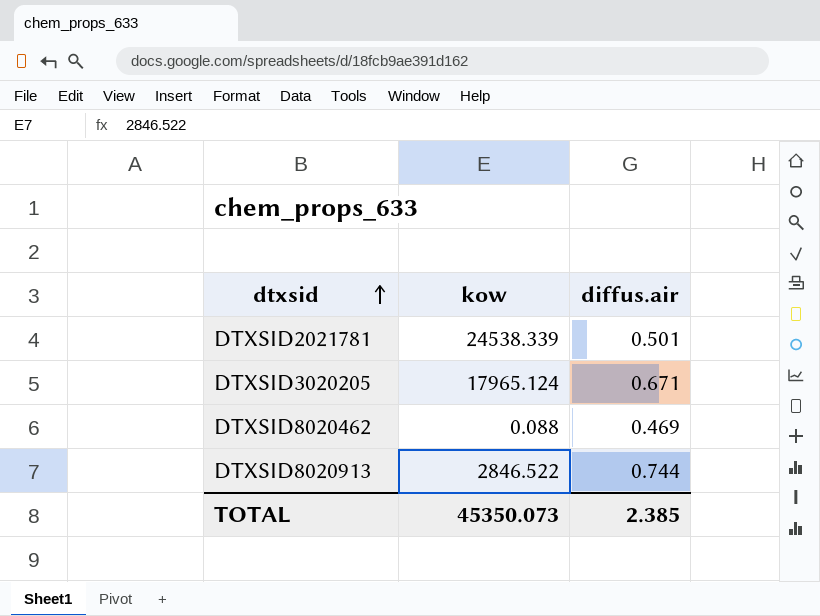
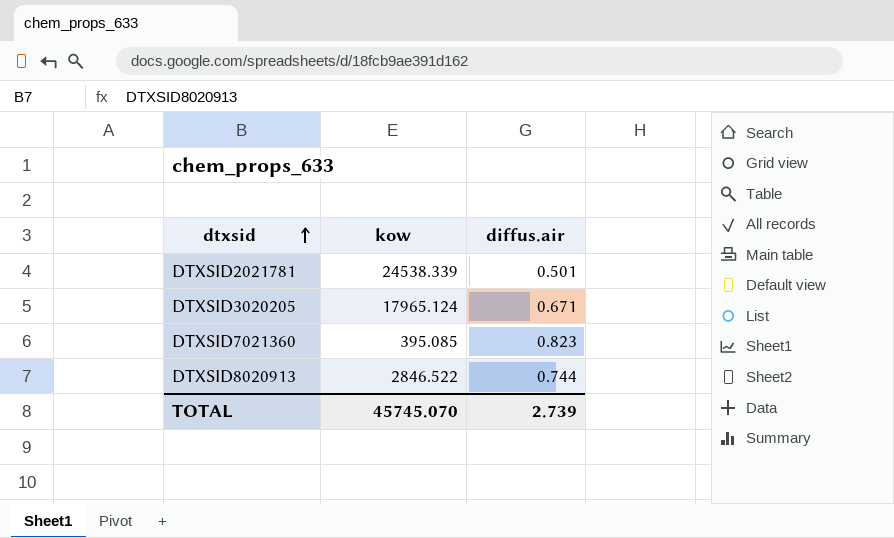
row DTXSID8020462: 0.088 | 0.469 -> none
row DTXSID7021360: none -> 395.085 | 0.823
TOTAL | kow: 45350.073 -> 45745.070
TOTAL | diffus.air: 2.385 -> 2.739

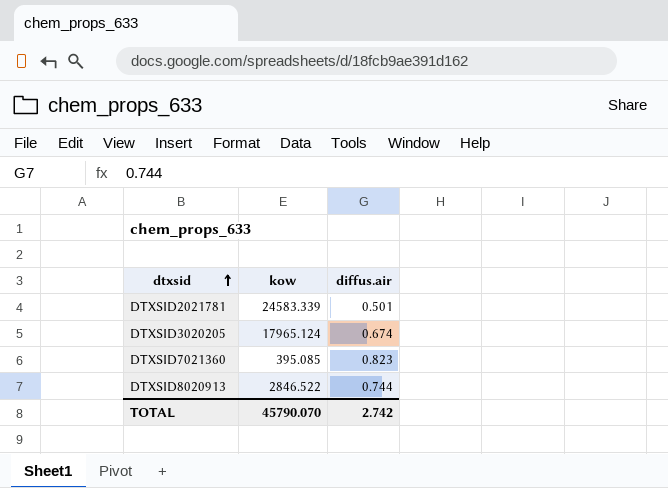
DTXSID2021781 | kow: 24538.339 -> 24583.339
DTXSID3020205 | diffus.air: 0.671 -> 0.674
TOTAL | kow: 45745.070 -> 45790.070
TOTAL | diffus.air: 2.739 -> 2.742

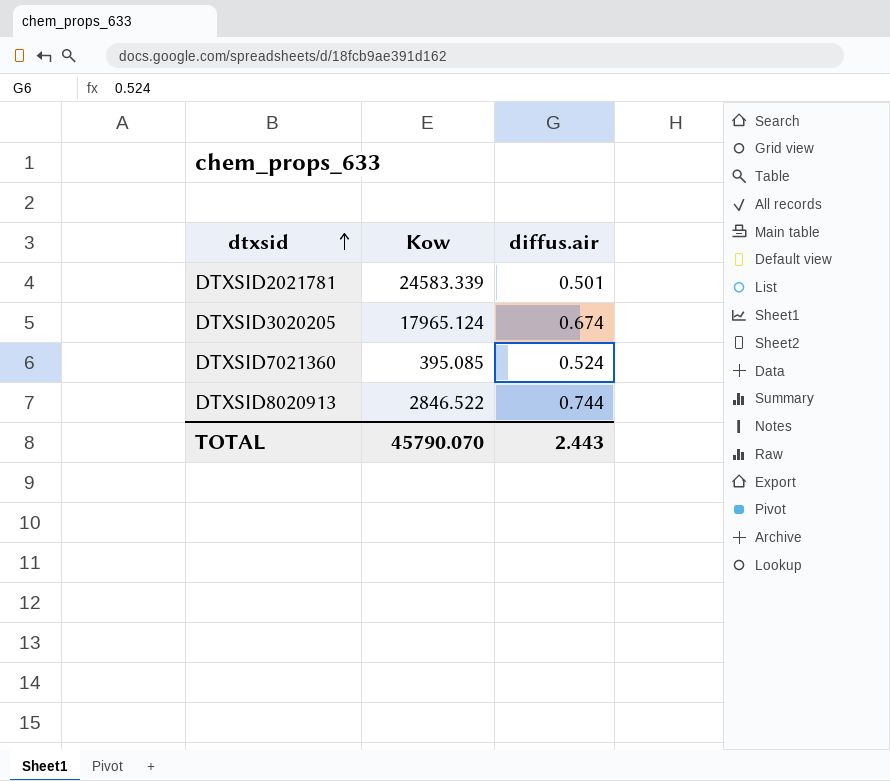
column name: kow -> Kow
DTXSID7021360 | diffus.air: 0.823 -> 0.524
TOTAL | diffus.air: 2.742 -> 2.443

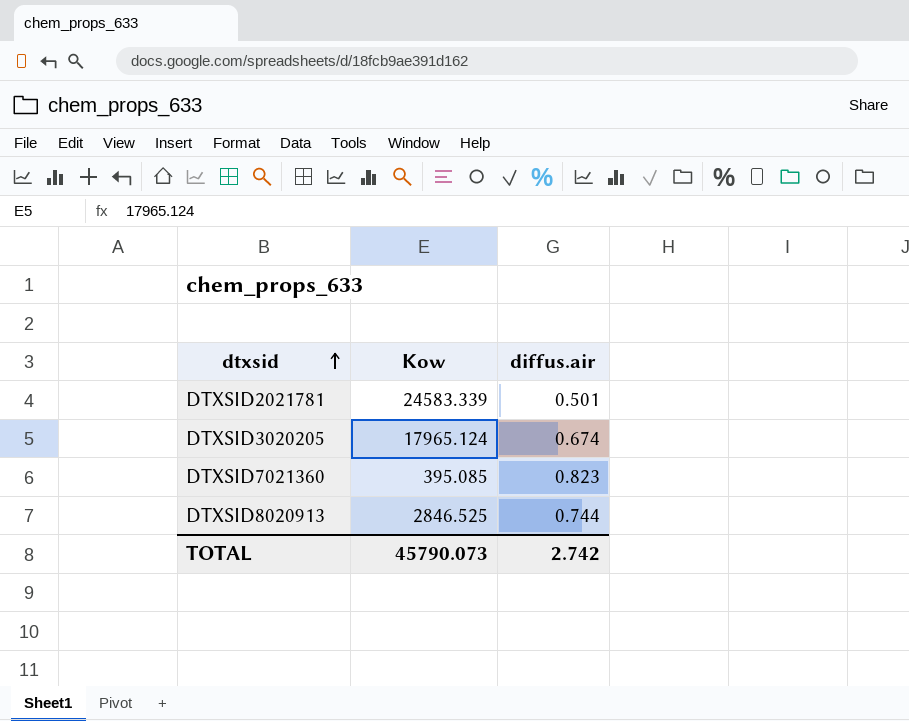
DTXSID7021360 | diffus.air: 0.524 -> 0.823
DTXSID8020913 | Kow: 2846.522 -> 2846.525
TOTAL | Kow: 45790.070 -> 45790.073
TOTAL | diffus.air: 2.443 -> 2.742

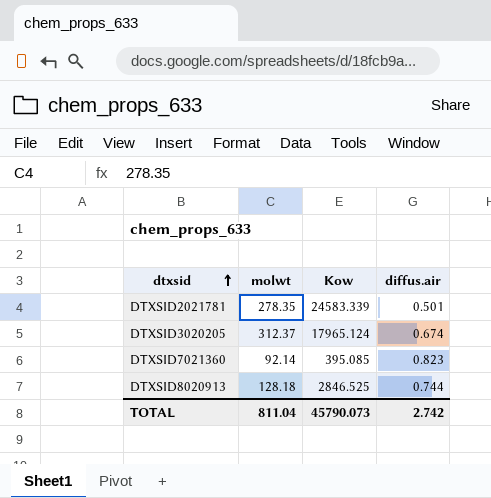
column molwt | position: none -> 2

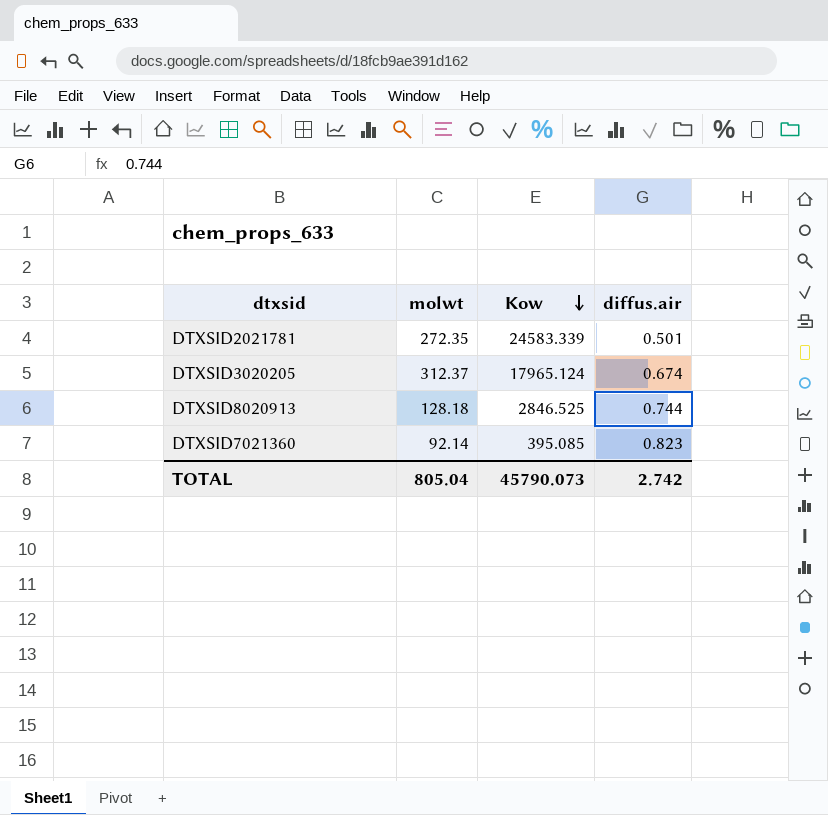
row order: dtxsid ascending -> Kow descending
DTXSID2021781 | molwt: 278.35 -> 272.35
TOTAL | molwt: 811.04 -> 805.04

